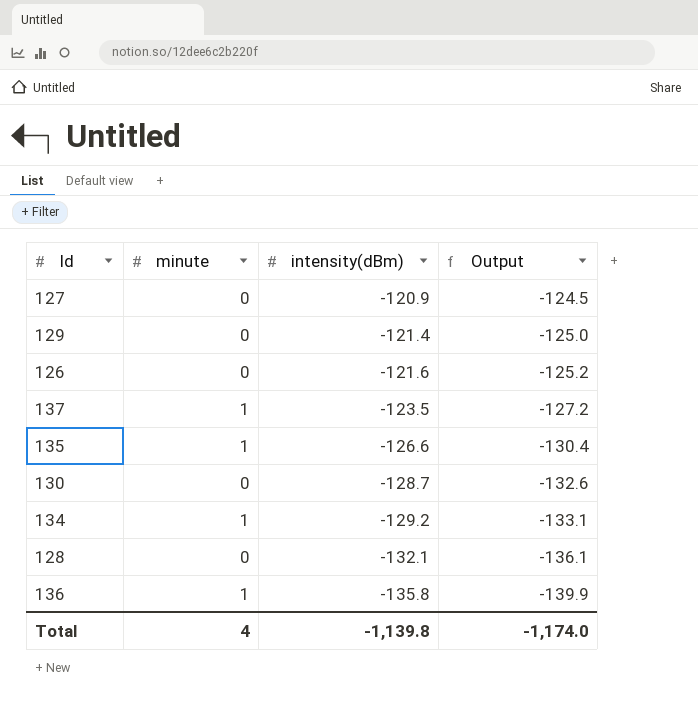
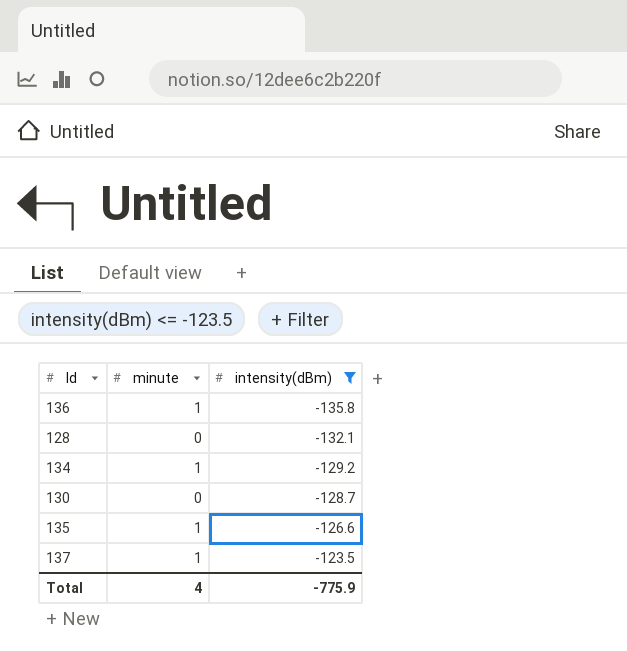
filter: none -> intensity(dBm) <= -123.5
row order: intensity(dBm) descending -> intensity(dBm) ascending
column Output | formula: [intensity(dBm)] * 1.03 -> none
Total | intensity(dBm): -1,139.8 -> -775.9

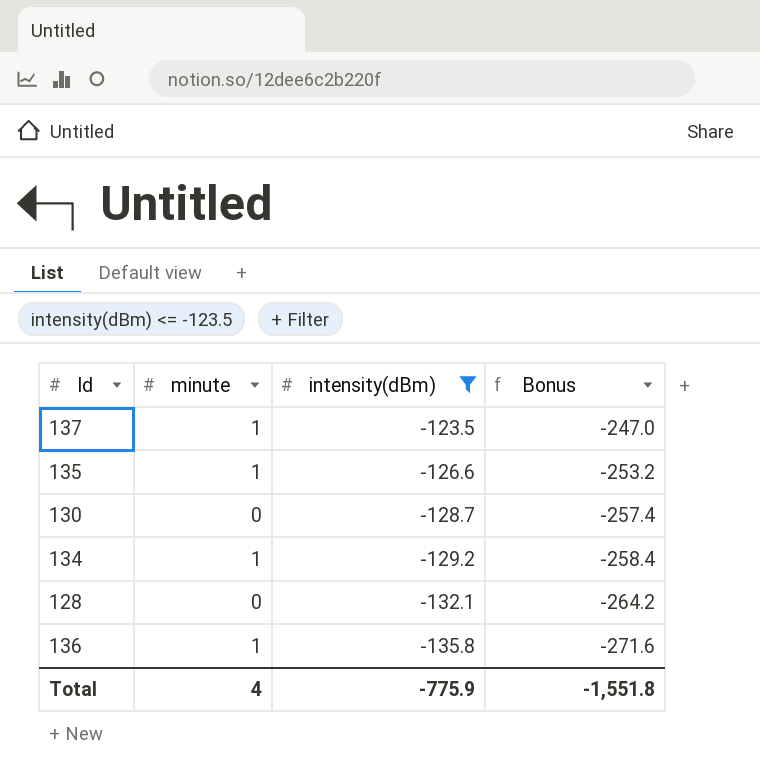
row order: intensity(dBm) ascending -> intensity(dBm) descending
column Bonus | formula: none -> [intensity(dBm)] * 2

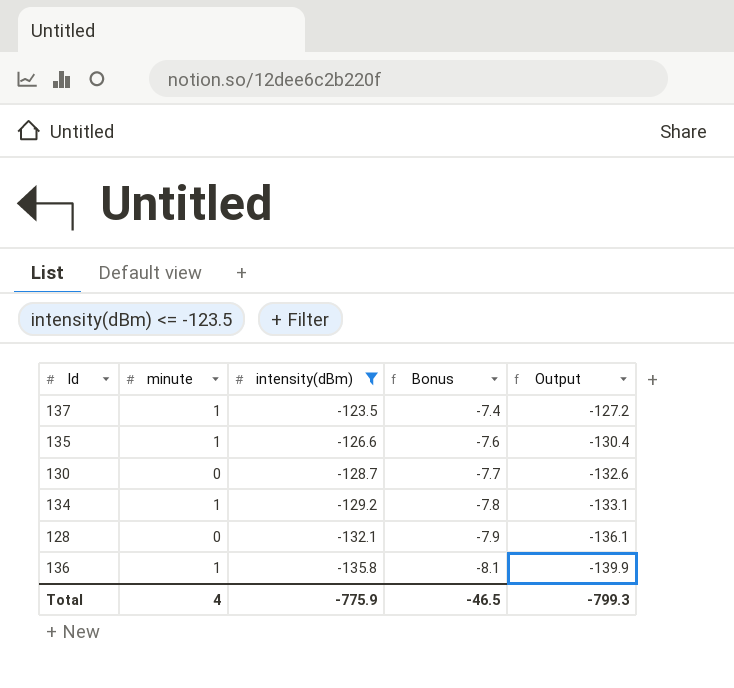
column Bonus | formula: [intensity(dBm)] * 2 -> [intensity(dBm)] * 0.06
column Output | formula: none -> [intensity(dBm)] * 1.03
Total | Bonus: -1,551.8 -> -46.5

